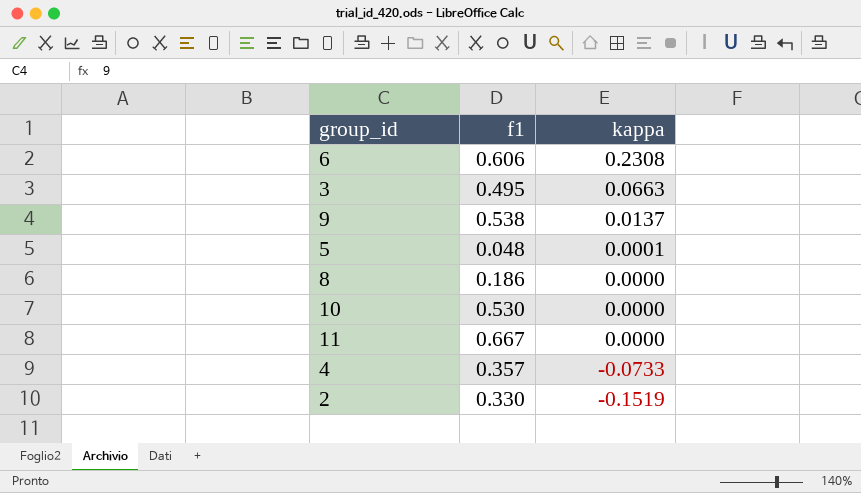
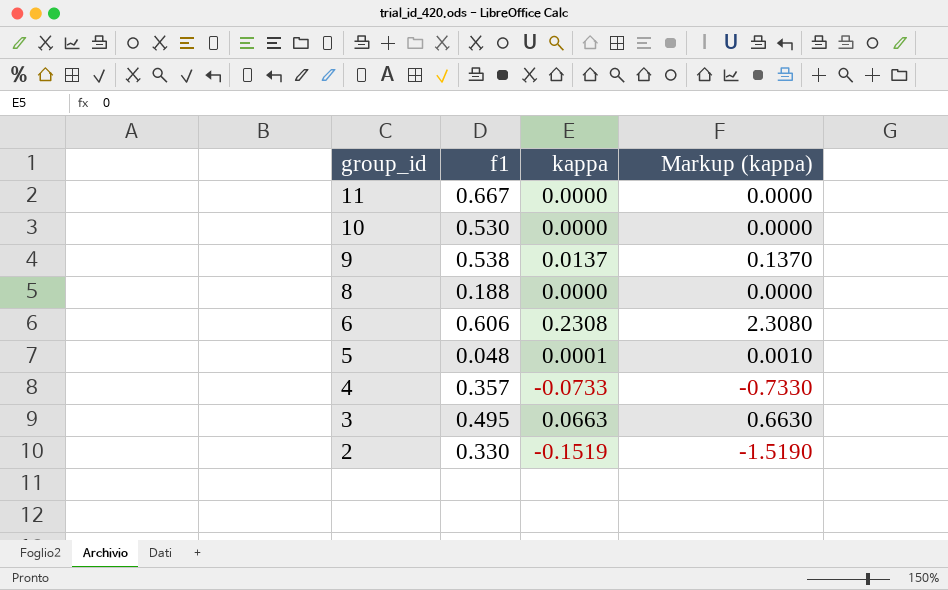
row order: kappa descending -> group_id descending
column Markup (kappa) | formula: none -> [kappa] * 10
8 | f1: 0.186 -> 0.188

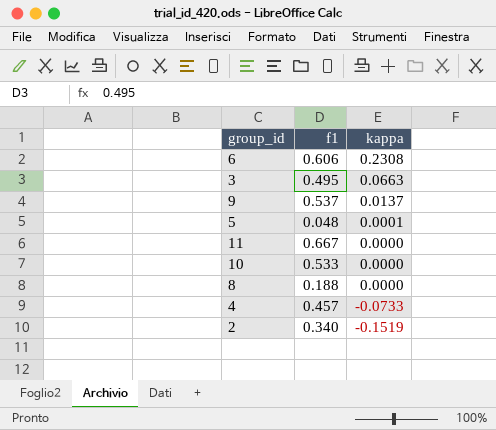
row order: group_id descending -> kappa descending
column Markup (kappa) | formula: [kappa] * 10 -> none
9 | f1: 0.538 -> 0.537
10 | f1: 0.530 -> 0.533
4 | f1: 0.357 -> 0.457
2 | f1: 0.330 -> 0.340

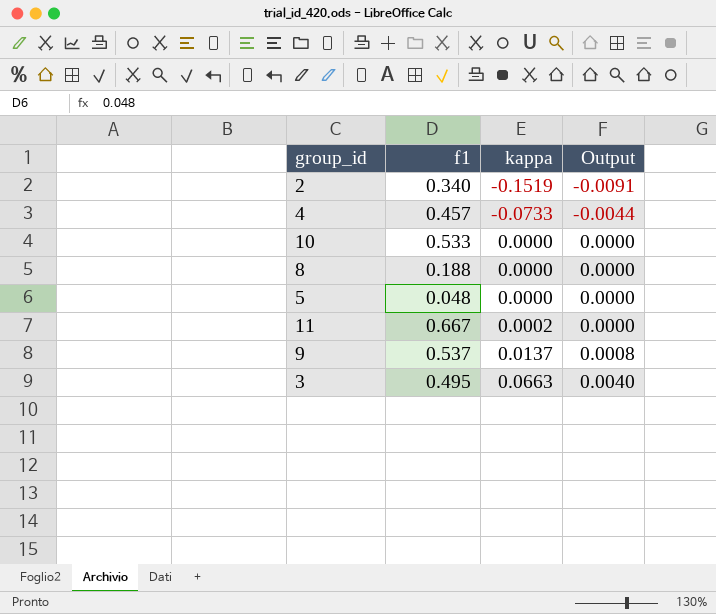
row order: kappa descending -> kappa ascending
column Output | formula: none -> [kappa] * 0.06
row 6: 0.606 | 0.2308 -> none
5 | kappa: 0.0001 -> 0.0000
11 | kappa: 0.0000 -> 0.0002

